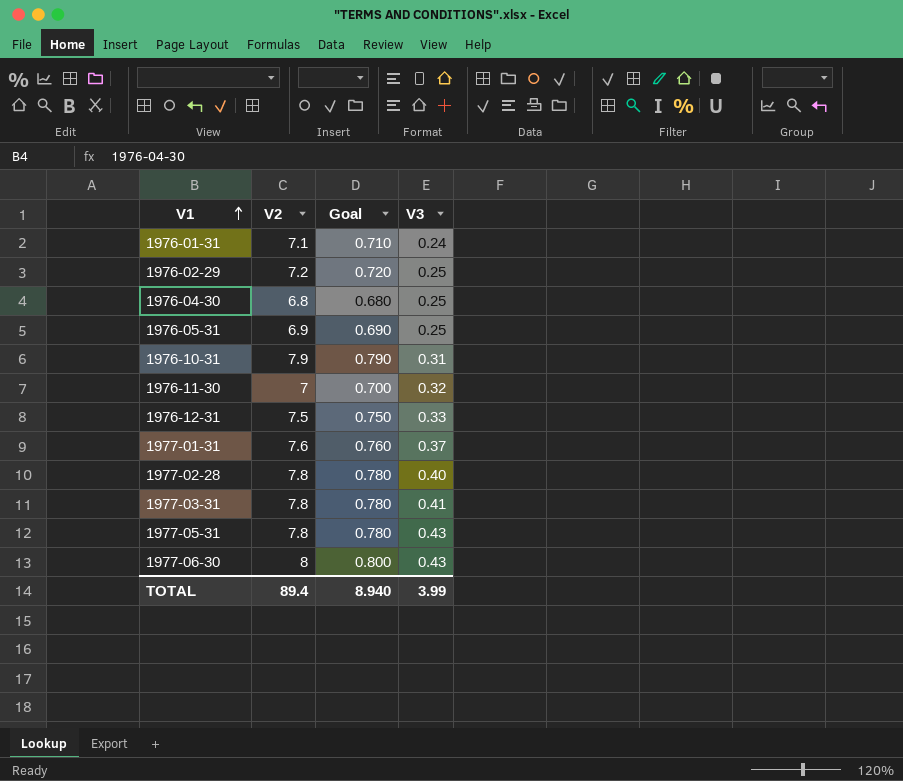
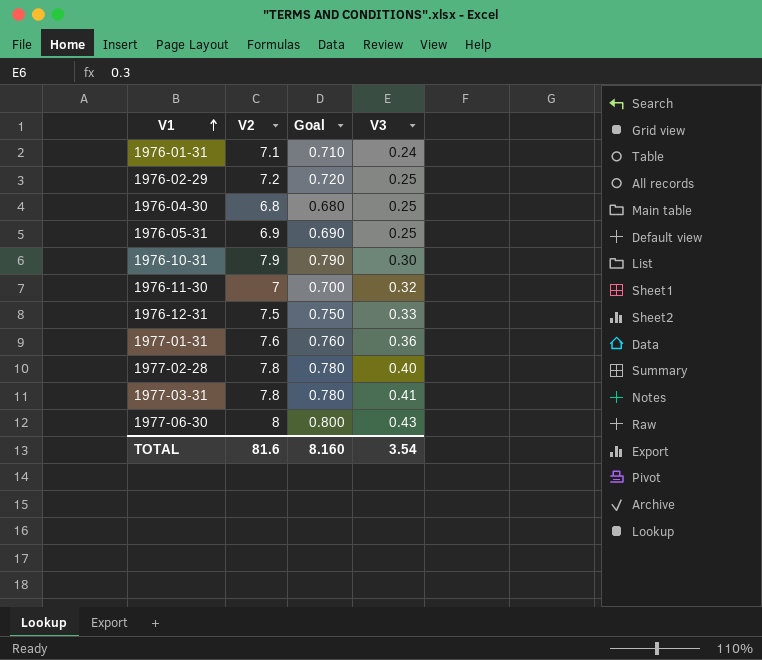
row 1977-05-31: 7.8 | 0.780 | 0.43 -> none
1976-10-31 | V3: 0.31 -> 0.30
1977-01-31 | V3: 0.37 -> 0.36
TOTAL | V2: 89.4 -> 81.6
TOTAL | Goal: 8.940 -> 8.160
TOTAL | V3: 3.99 -> 3.54

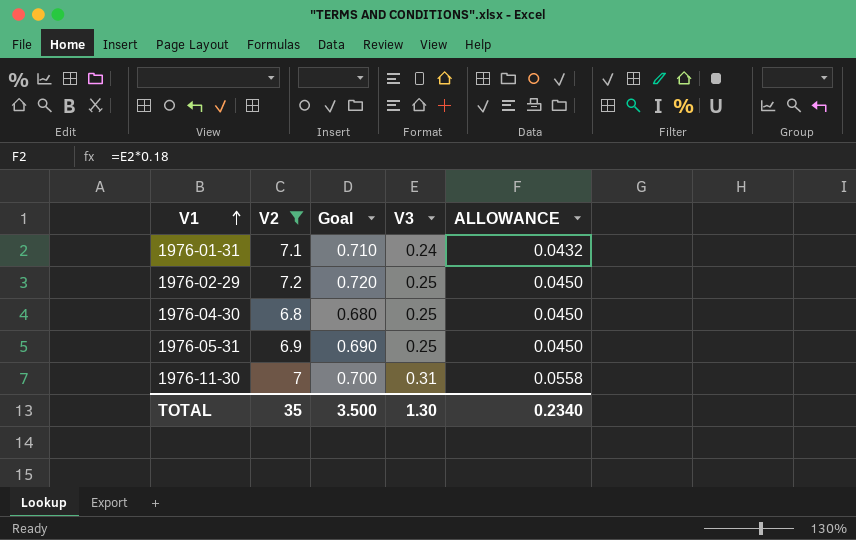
filter: none -> V2 <= 7.2
column ALLOWANCE | formula: none -> [V3] * 0.18
1976-11-30 | V3: 0.32 -> 0.31
TOTAL | V2: 81.6 -> 35
TOTAL | Goal: 8.160 -> 3.500
TOTAL | V3: 3.54 -> 1.30

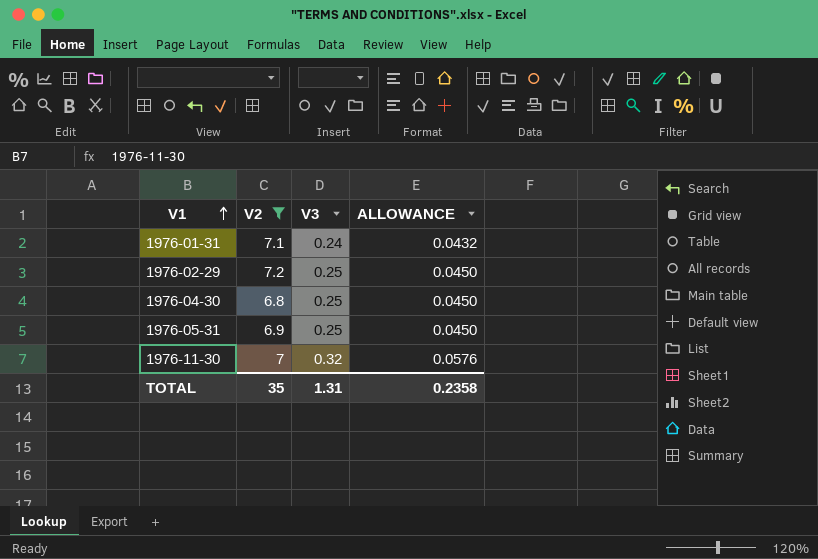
column Goal | formula: [V2] * 0.1 -> none
1976-11-30 | V3: 0.31 -> 0.32
1976-11-30 | ALLOWANCE: 0.0558 -> 0.0576
TOTAL | V3: 1.30 -> 1.31
TOTAL | ALLOWANCE: 0.2340 -> 0.2358

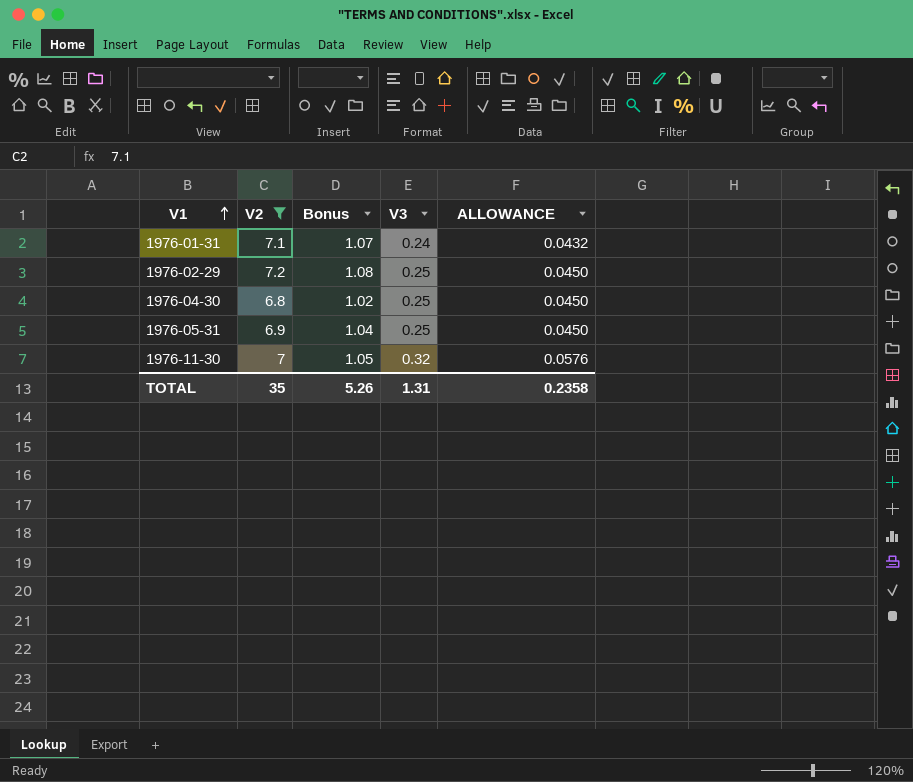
column Bonus | formula: none -> [V2] * 0.15

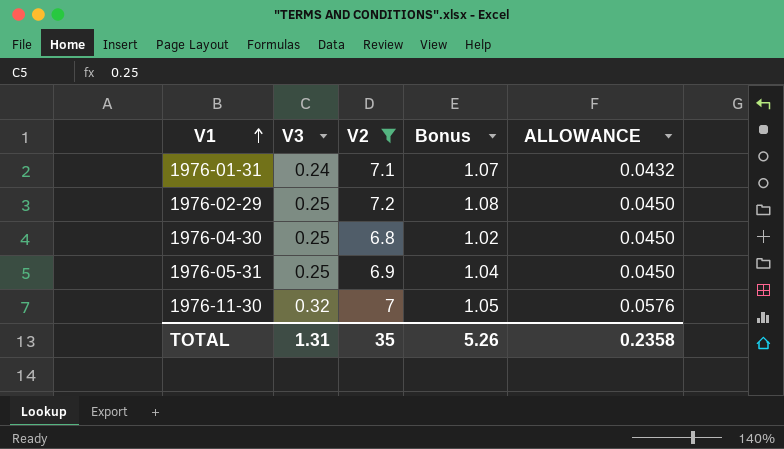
column V3 | position: 4 -> 2

